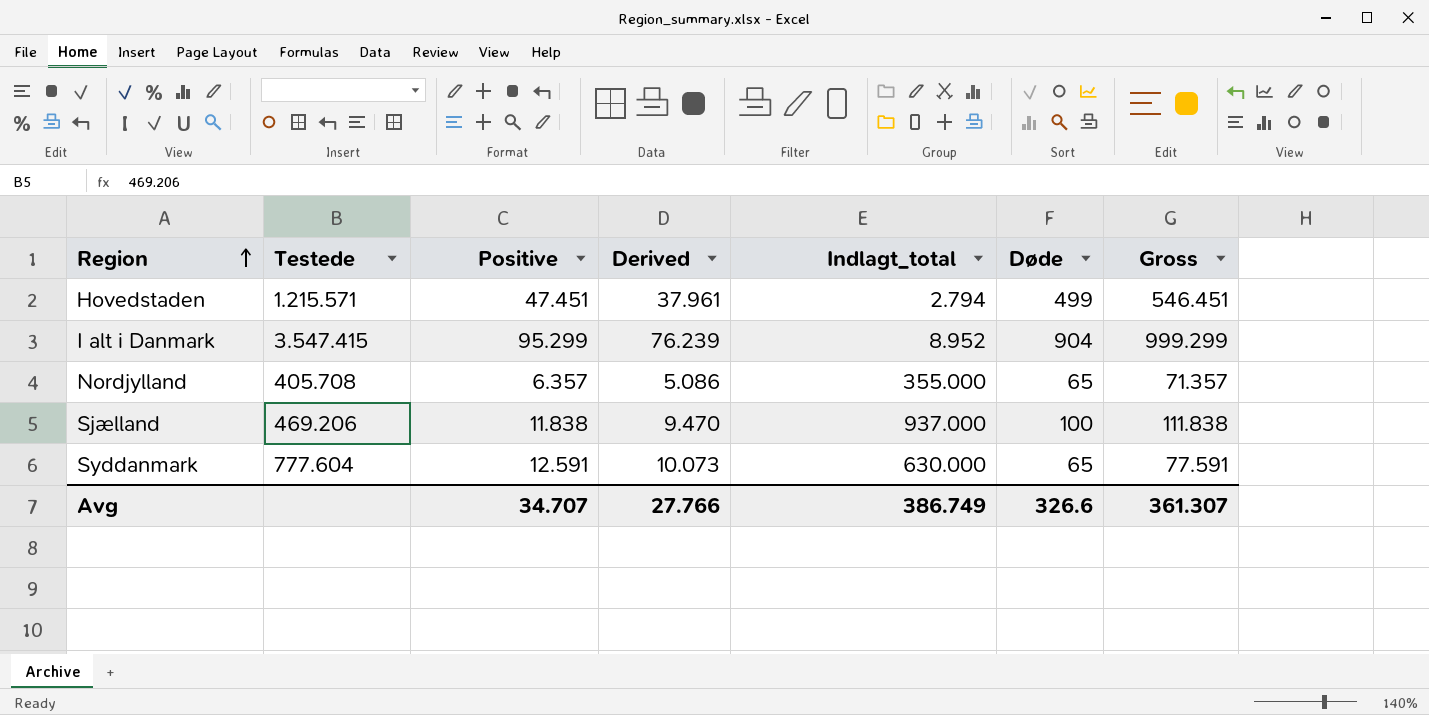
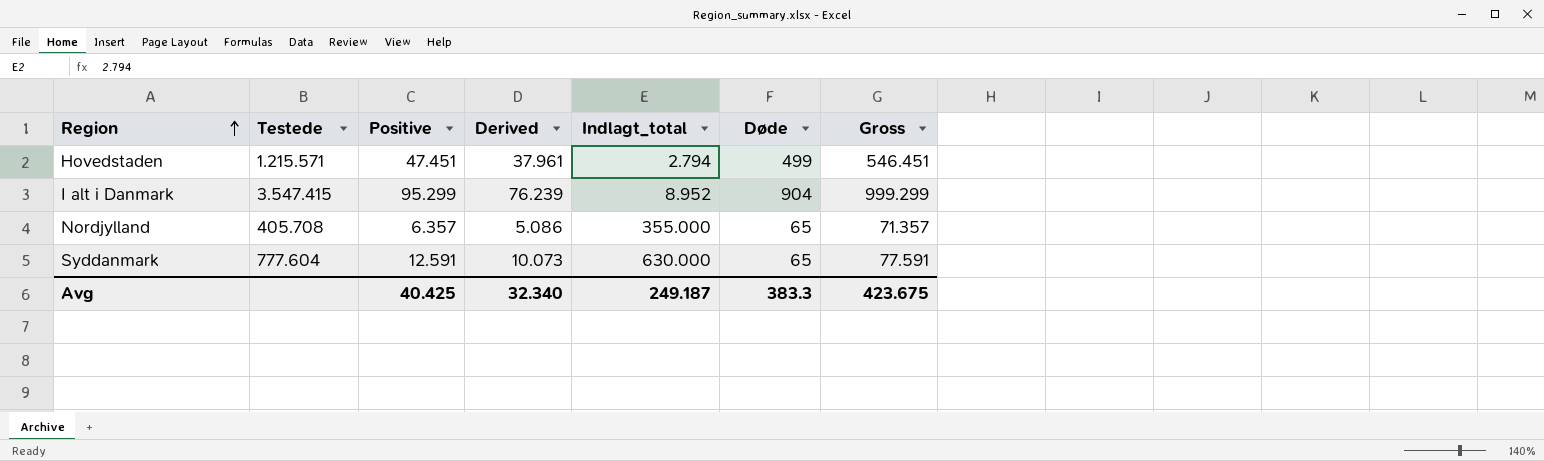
row Sjælland: 469.206 | 11.838 | 9.470 | 937.000 | 100 | 111.838 -> none
Avg | Positive: 34.707 -> 40.425
Avg | Derived: 27.766 -> 32.340
Avg | Indlagt_total: 386.749 -> 249.187
Avg | Døde: 326.6 -> 383.3
Avg | Gross: 361.307 -> 423.675

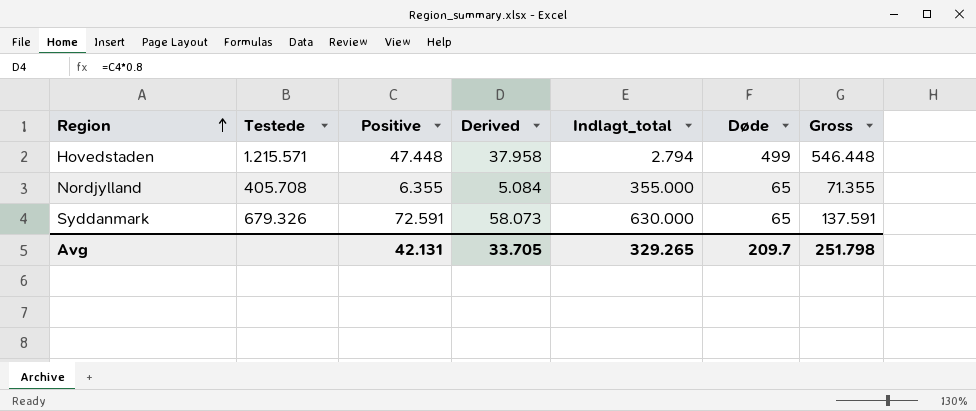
row I alt i Danmark: 3.547.415 | 95.299 | 76.239 | 8.952 | 904 | 999.299 -> none
Hovedstaden | Positive: 47.451 -> 47.448
Hovedstaden | Derived: 37.961 -> 37.958
Hovedstaden | Gross: 546.451 -> 546.448
Nordjylland | Positive: 6.357 -> 6.355
Nordjylland | Derived: 5.086 -> 5.084
Nordjylland | Gross: 71.357 -> 71.355
Syddanmark | Testede: 777.604 -> 679.326
Syddanmark | Positive: 12.591 -> 72.591
Syddanmark | Derived: 10.073 -> 58.073
Syddanmark | Gross: 77.591 -> 137.591
Avg | Positive: 40.425 -> 42.131
Avg | Derived: 32.340 -> 33.705
Avg | Indlagt_total: 249.187 -> 329.265
Avg | Døde: 383.3 -> 209.7
Avg | Gross: 423.675 -> 251.798

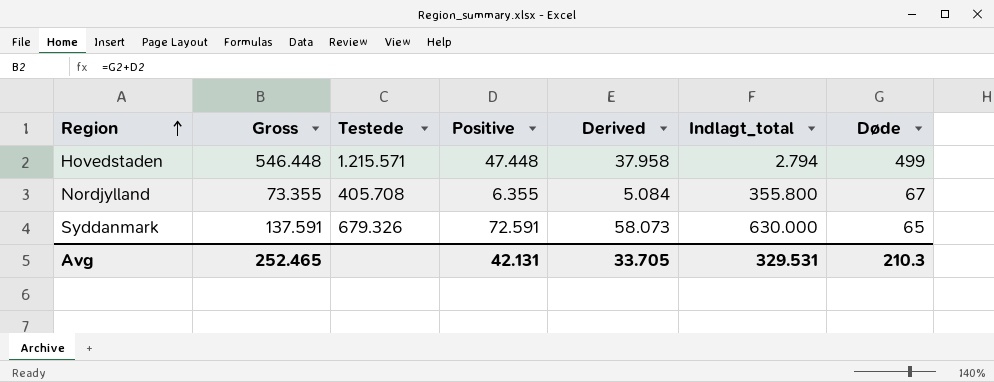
column Gross | position: 7 -> 2
Nordjylland | Gross: 71.355 -> 73.355
Nordjylland | Indlagt_total: 355.000 -> 355.800
Nordjylland | Døde: 65 -> 67
Avg | Gross: 251.798 -> 252.465
Avg | Indlagt_total: 329.265 -> 329.531
Avg | Døde: 209.7 -> 210.3

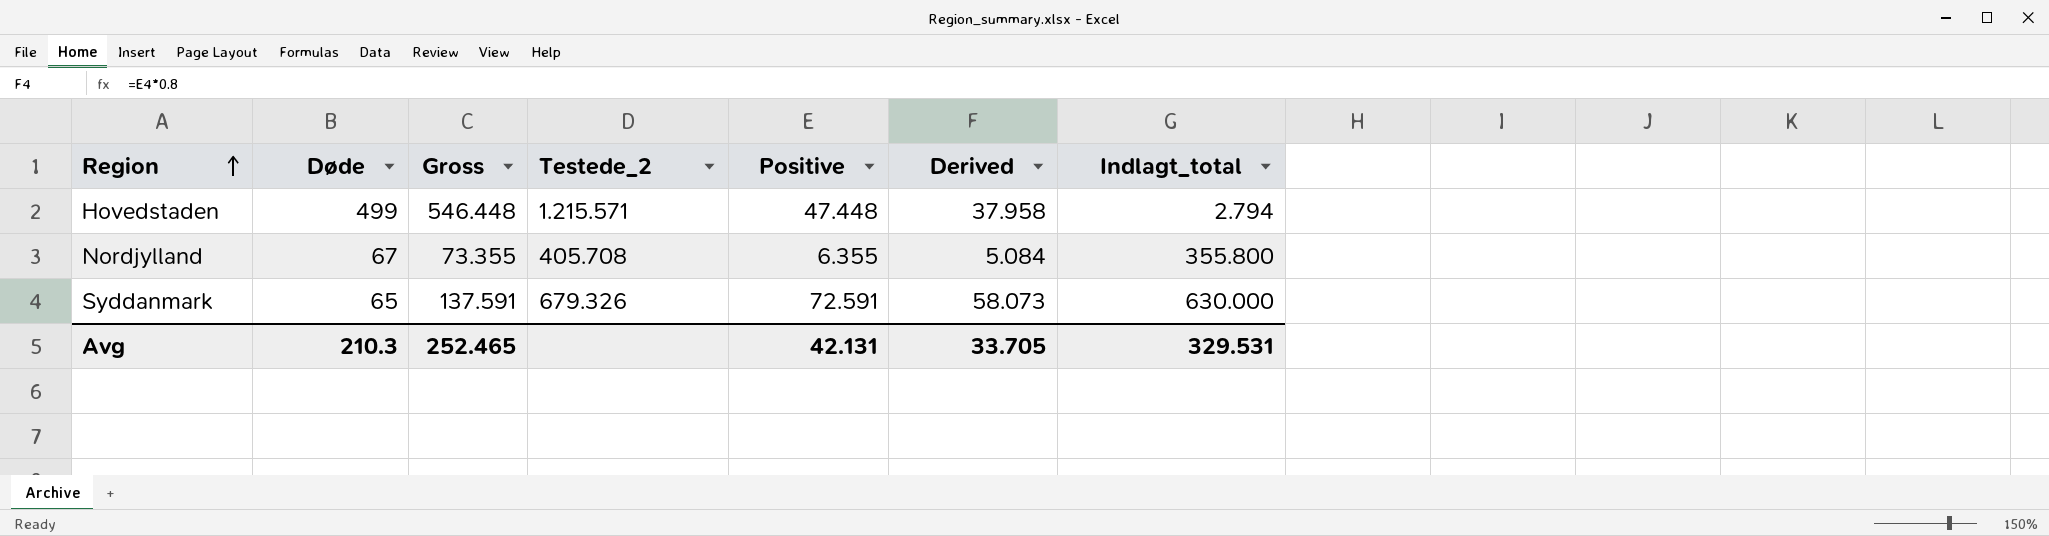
column Døde | position: 7 -> 2
column name: Testede -> Testede_2

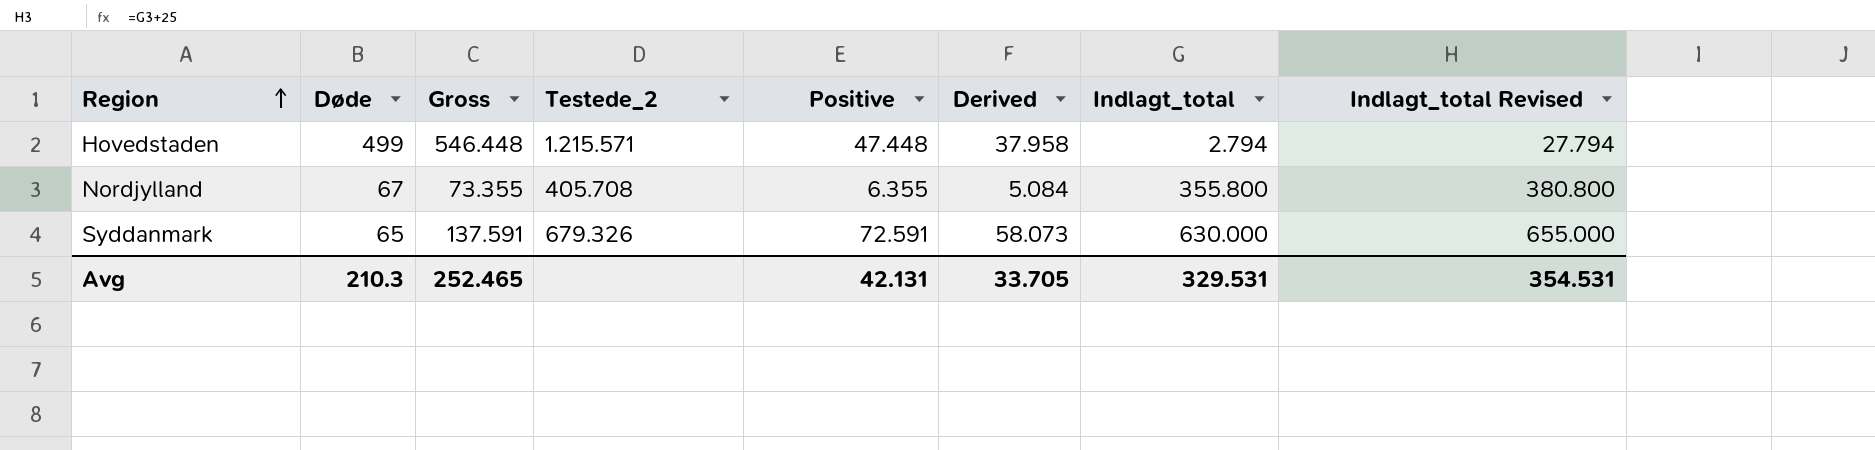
column Indlagt_total Revised | formula: none -> [Indlagt_total] + 25

